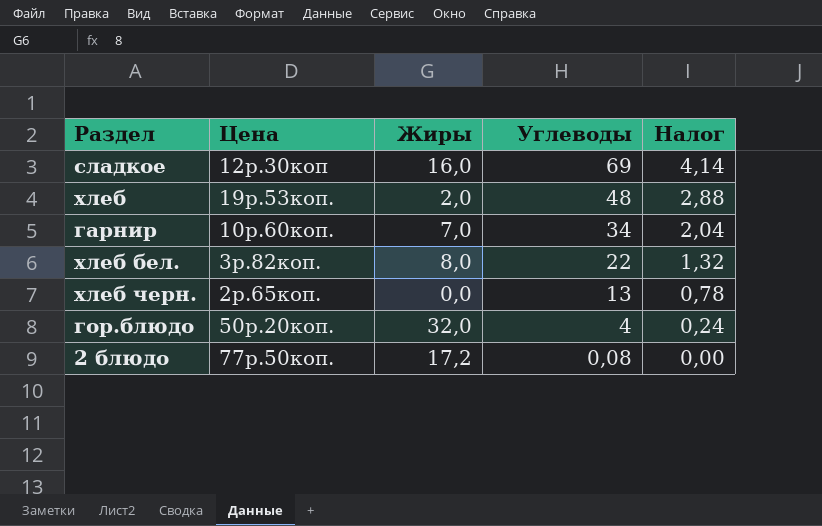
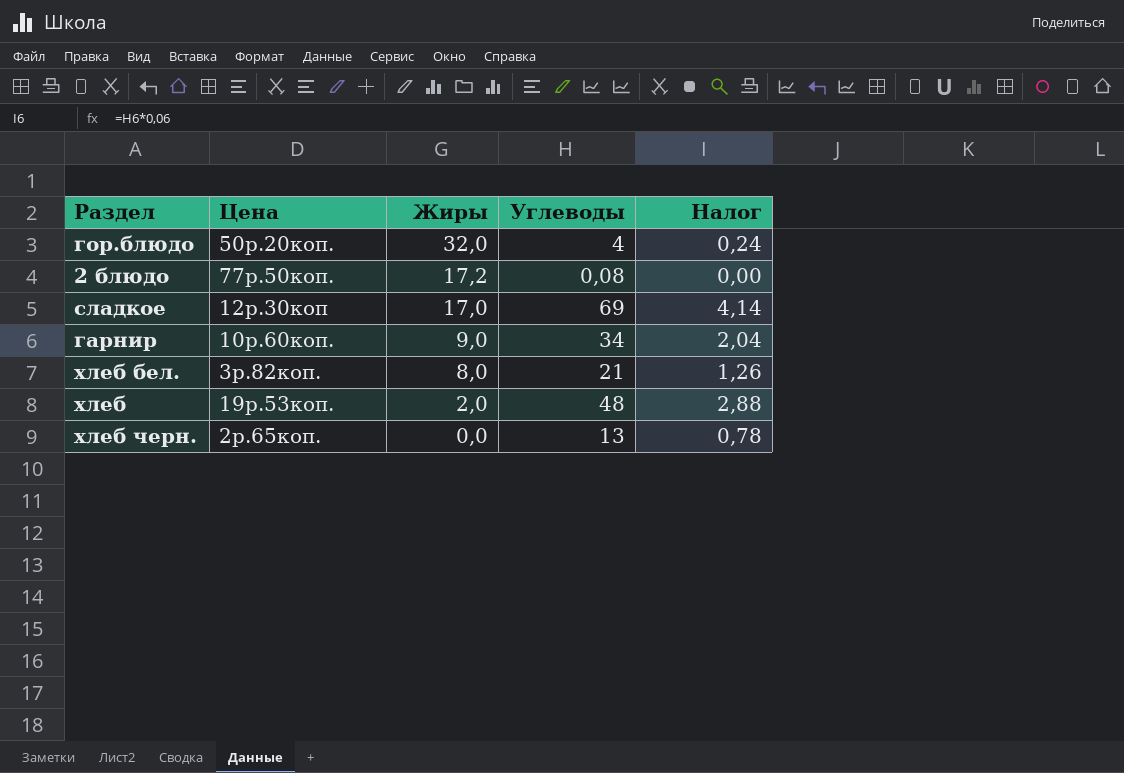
row order: Углеводы descending -> Жиры descending
сладкое | Жиры: 16,0 -> 17,0
гарнир | Жиры: 7,0 -> 9,0
хлеб бел. | Углеводы: 22 -> 21
хлеб бел. | Налог: 1,32 -> 1,26

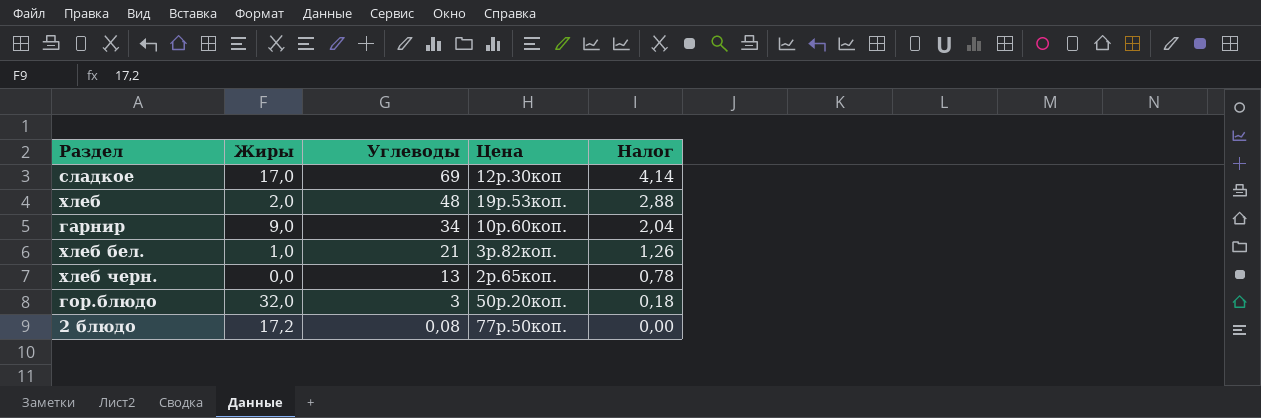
row order: Жиры descending -> Углеводы descending
column Цена | position: 2 -> 4
хлеб бел. | Жиры: 8,0 -> 1,0
гор.блюдо | Углеводы: 4 -> 3
гор.блюдо | Налог: 0,24 -> 0,18

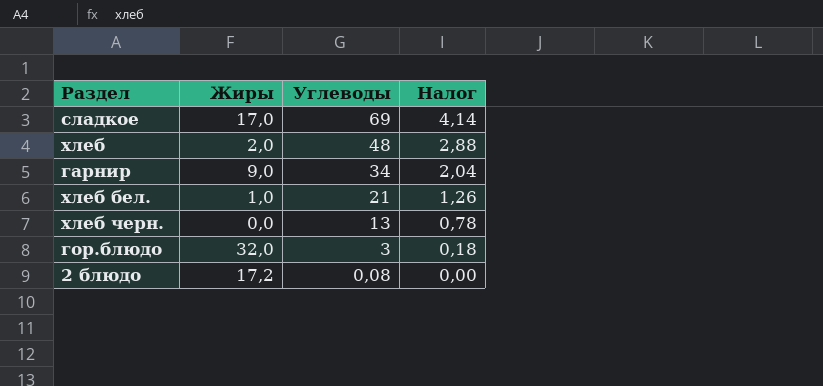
column Цена | position: 4 -> none

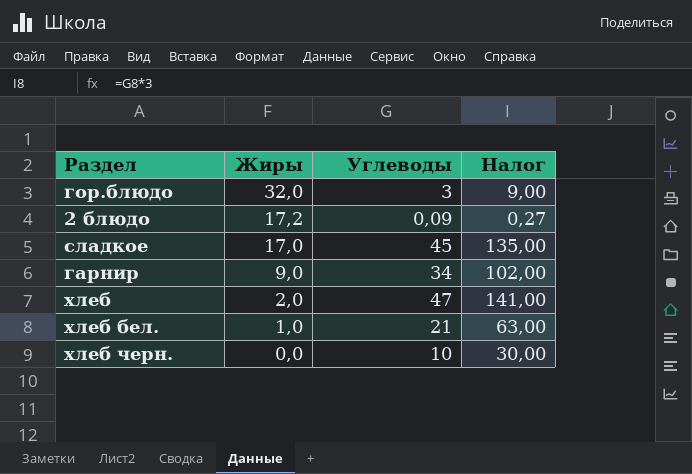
row order: Углеводы descending -> Жиры descending
column Налог | formula: [Углеводы] * 0,06 -> [Углеводы] * 3
2 блюдо | Углеводы: 0,08 -> 0,09
сладкое | Углеводы: 69 -> 45
хлеб | Углеводы: 48 -> 47
хлеб черн. | Углеводы: 13 -> 10

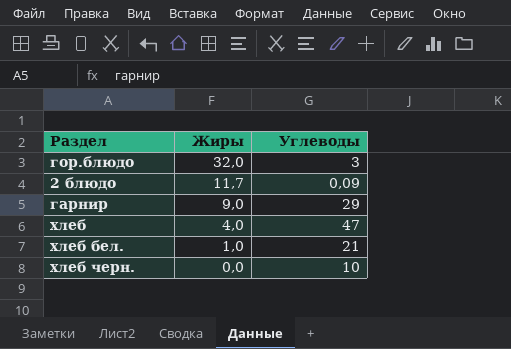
column Налог | formula: [Углеводы] * 3 -> none
row сладкое: 17,0 | 45 | 135,00 -> none
2 блюдо | Жиры: 17,2 -> 11,7
гарнир | Углеводы: 34 -> 29
хлеб | Жиры: 2,0 -> 4,0

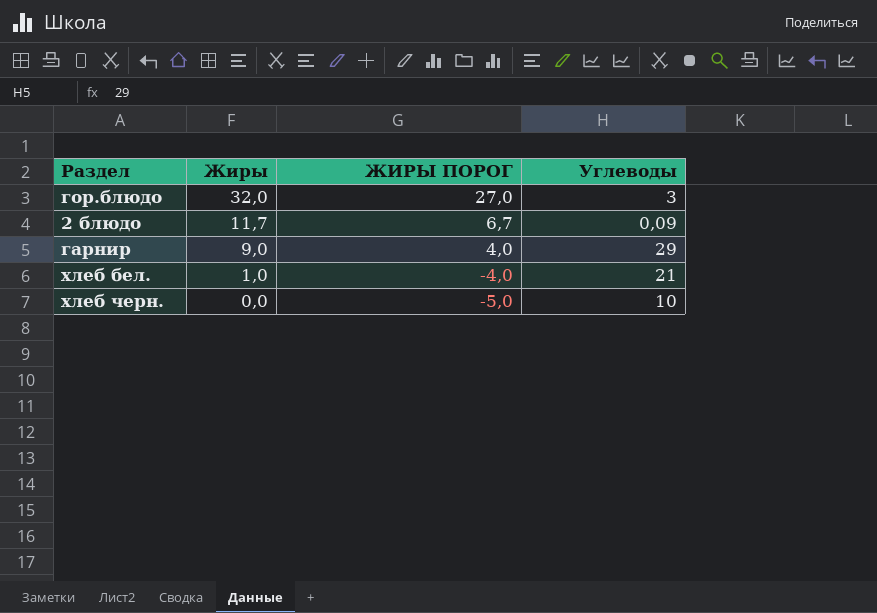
column ЖИРЫ ПОРОГ | formula: none -> [Жиры] - 5
row хлеб: 4,0 | 47 -> none

